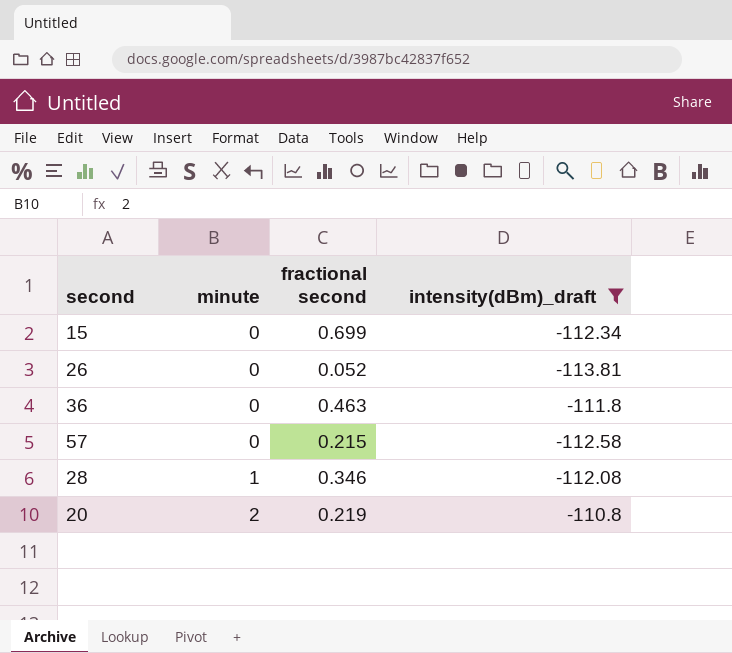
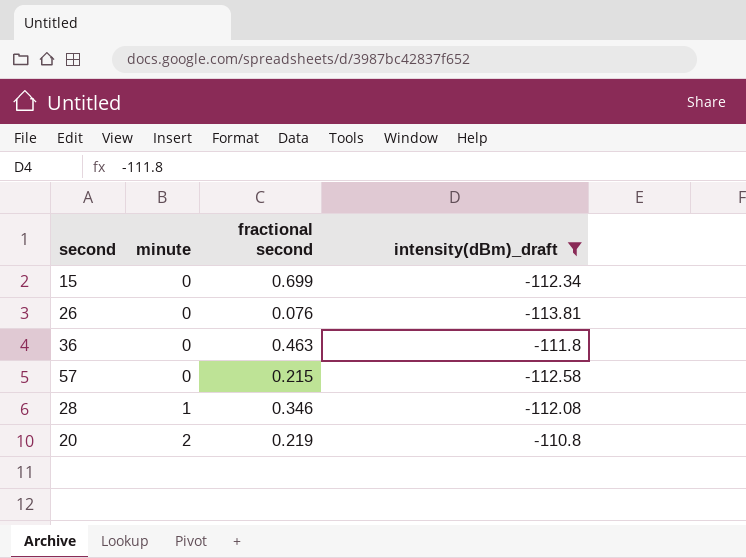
26 | fractional second: 0.052 -> 0.076

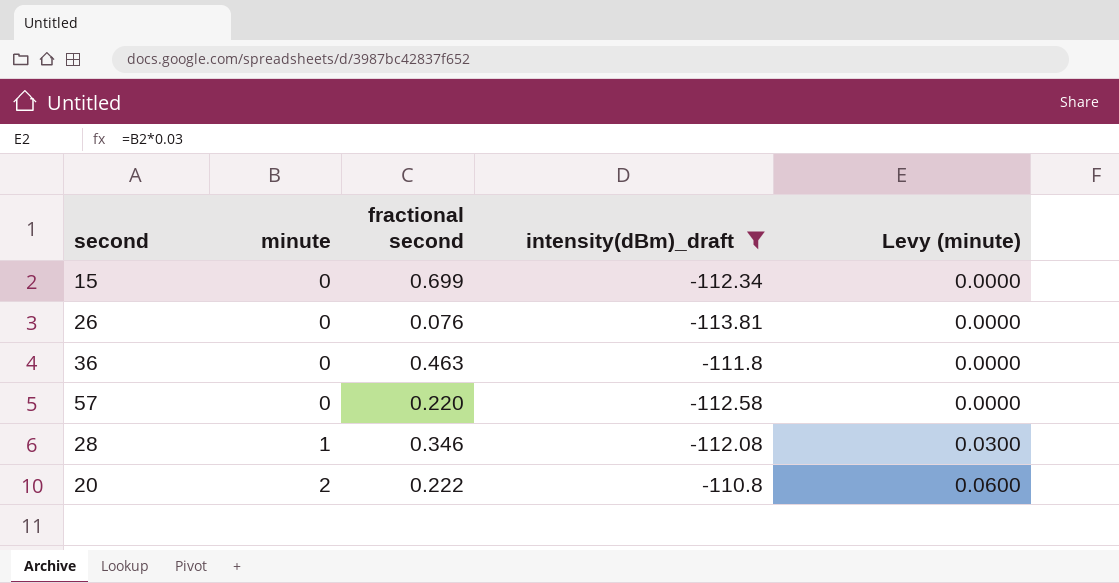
column Levy (minute) | formula: none -> [minute] * 0.03
57 | fractional second: 0.215 -> 0.220
20 | fractional second: 0.219 -> 0.222

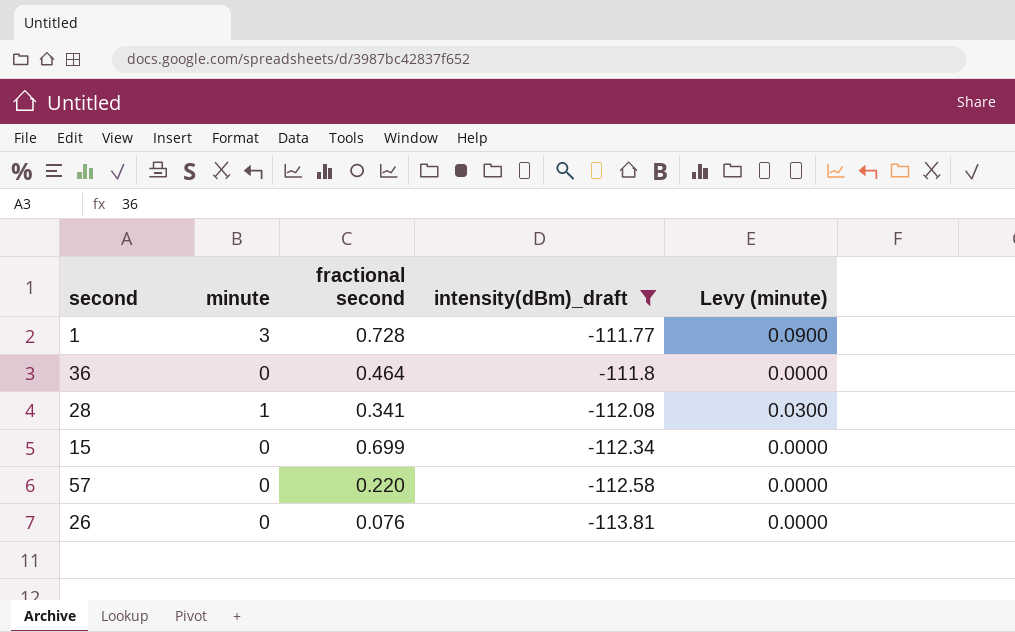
row order: minute ascending -> intensity(dBm)_draft descending
row 20: 2 | 0.222 | -110.8 | 0.0600 -> none
row 1: none -> 3 | 0.728 | -111.77 | 0.0900
36 | fractional second: 0.463 -> 0.464
28 | fractional second: 0.346 -> 0.341

